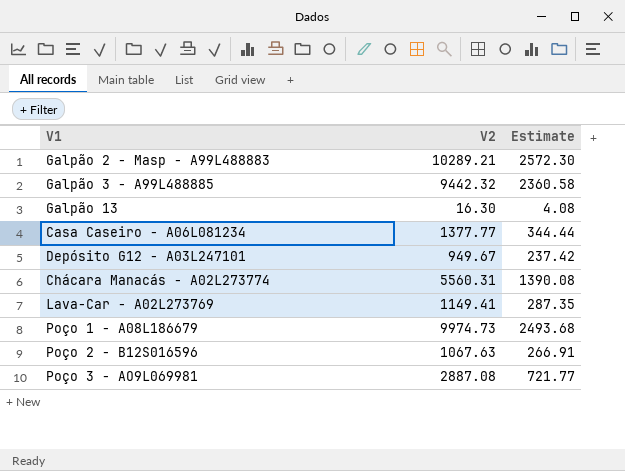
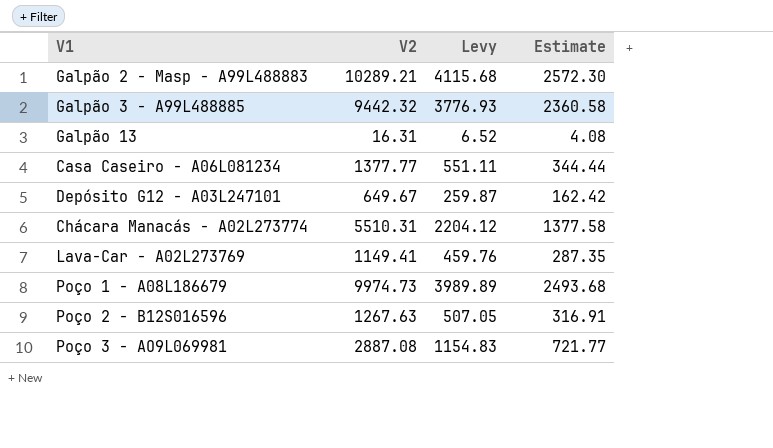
column Levy | formula: none -> [V2] * 0.4
Galpão 13 | V2: 16.30 -> 16.31
Depósito G12 - A03L247101 | V2: 949.67 -> 649.67
Depósito G12 - A03L247101 | Estimate: 237.42 -> 162.42
Chácara Manacás - A02L273774 | V2: 5560.31 -> 5510.31
Chácara Manacás - A02L273774 | Estimate: 1390.08 -> 1377.58
Poço 2 - B12S016596 | V2: 1067.63 -> 1267.63
Poço 2 - B12S016596 | Estimate: 266.91 -> 316.91

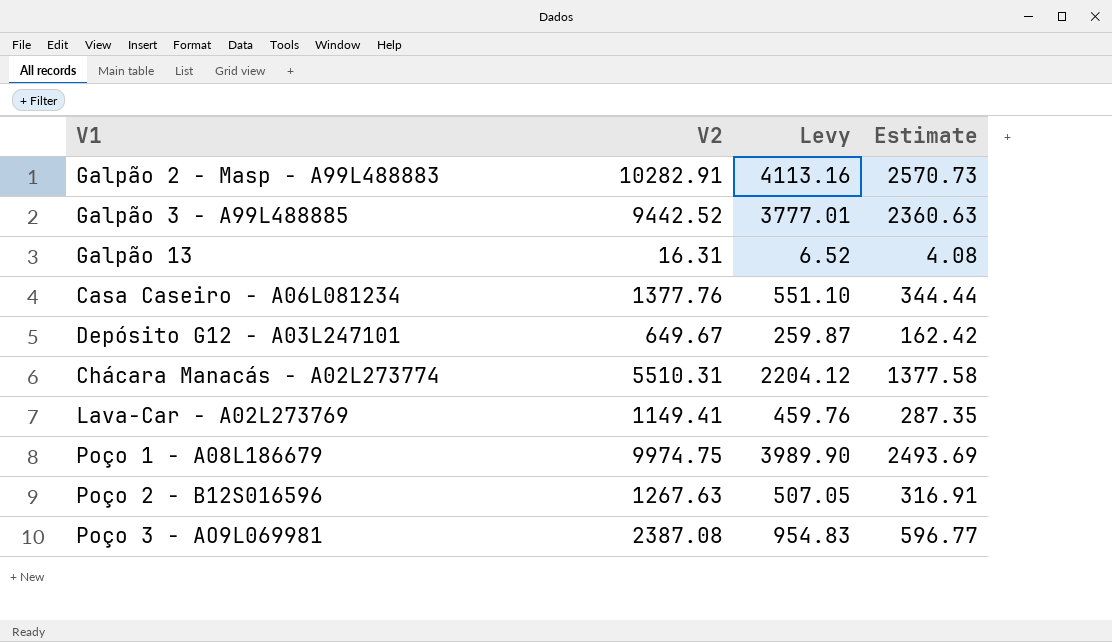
Galpão 2 - Masp - A99L488883 | V2: 10289.21 -> 10282.91
Galpão 2 - Masp - A99L488883 | Levy: 4115.68 -> 4113.16
Galpão 2 - Masp - A99L488883 | Estimate: 2572.30 -> 2570.73
Galpão 3 - A99L488885 | V2: 9442.32 -> 9442.52
Galpão 3 - A99L488885 | Levy: 3776.93 -> 3777.01
Galpão 3 - A99L488885 | Estimate: 2360.58 -> 2360.63
Casa Caseiro - A06L081234 | V2: 1377.77 -> 1377.76
Casa Caseiro - A06L081234 | Levy: 551.11 -> 551.10
Poço 1 - A08L186679 | V2: 9974.73 -> 9974.75
Poço 1 - A08L186679 | Levy: 3989.89 -> 3989.90
Poço 1 - A08L186679 | Estimate: 2493.68 -> 2493.69
Poço 3 - AO9L069981 | V2: 2887.08 -> 2387.08
Poço 3 - AO9L069981 | Levy: 1154.83 -> 954.83
Poço 3 - AO9L069981 | Estimate: 721.77 -> 596.77

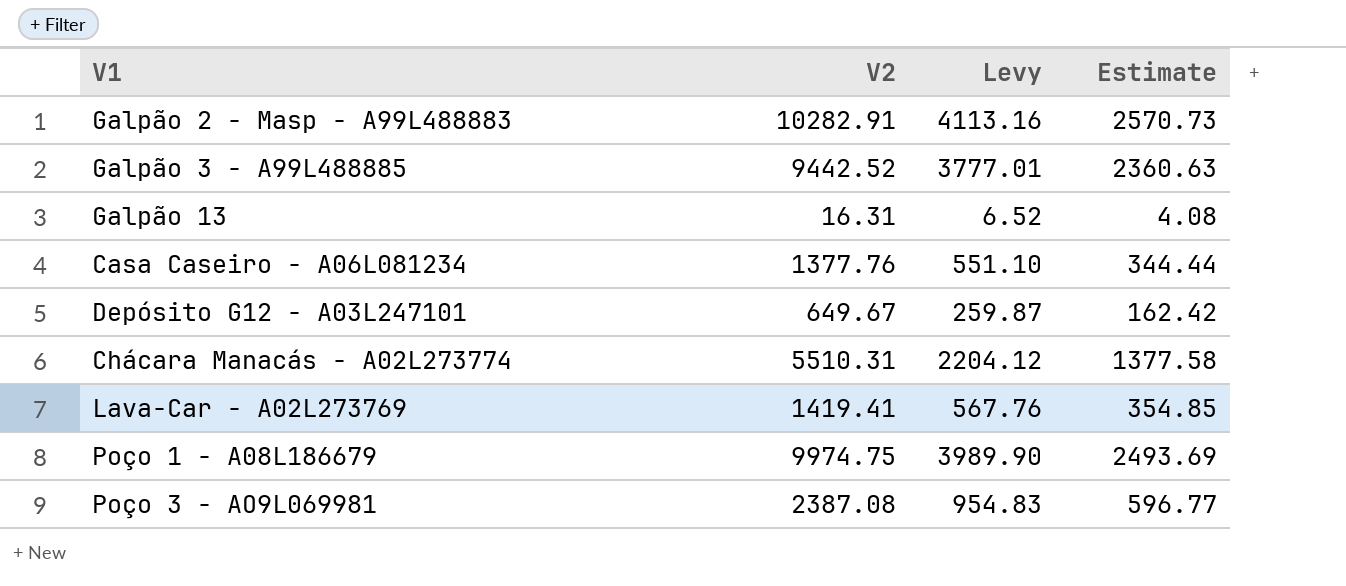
row Poço 2 - B12S016596: 1267.63 | 507.05 | 316.91 -> none
Lava-Car - A02L273769 | V2: 1149.41 -> 1419.41
Lava-Car - A02L273769 | Levy: 459.76 -> 567.76
Lava-Car - A02L273769 | Estimate: 287.35 -> 354.85

